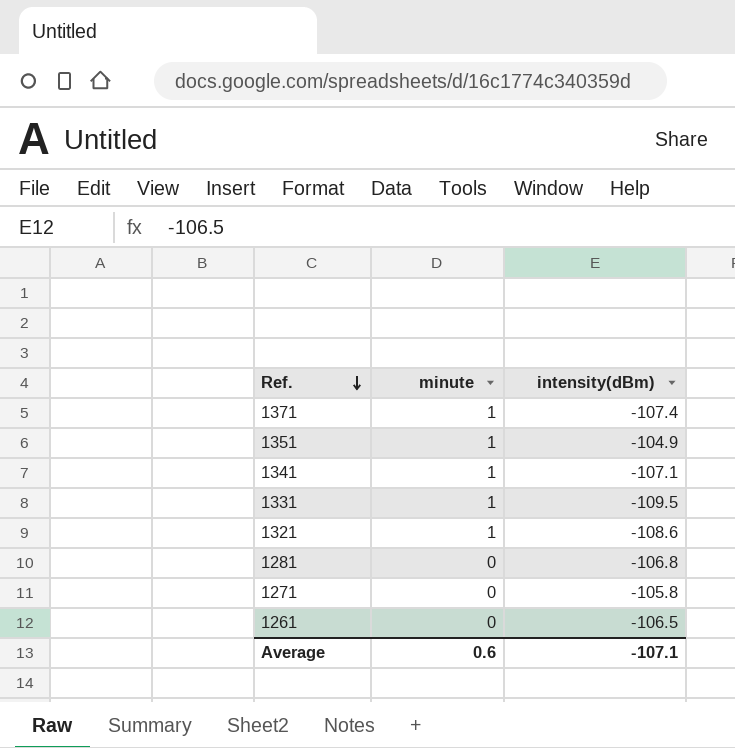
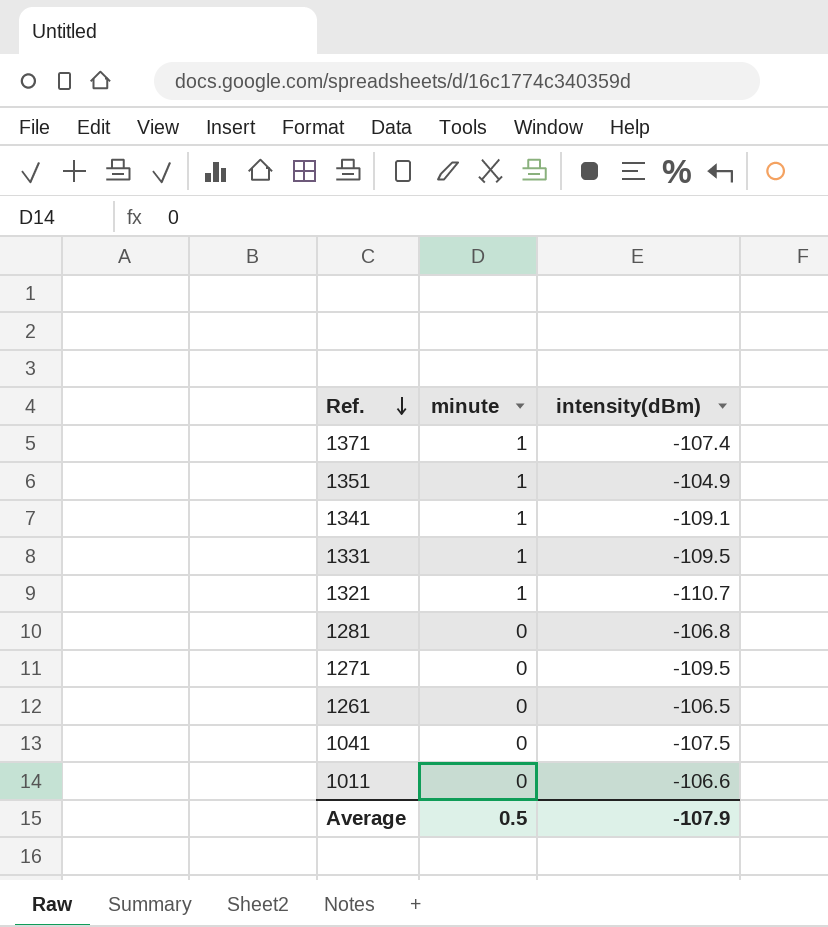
1341 | intensity(dBm): -107.1 -> -109.1
1321 | intensity(dBm): -108.6 -> -110.7
1271 | intensity(dBm): -105.8 -> -109.5
row 1041: none -> 0 | -107.5
row 1011: none -> 0 | -106.6
Average | minute: 0.6 -> 0.5
Average | intensity(dBm): -107.1 -> -107.9

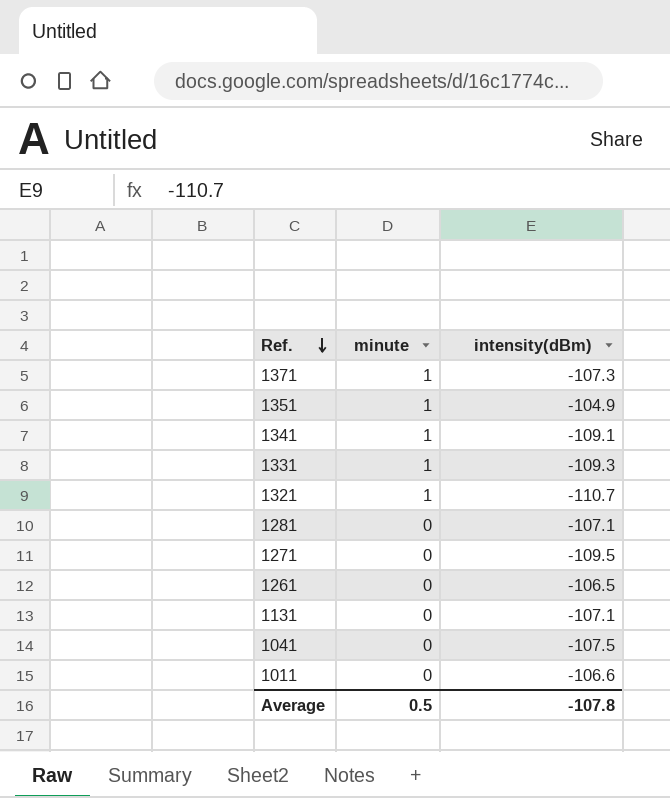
1371 | intensity(dBm): -107.4 -> -107.3
1331 | intensity(dBm): -109.5 -> -109.3
1281 | intensity(dBm): -106.8 -> -107.1
row 1131: none -> 0 | -107.1
Average | intensity(dBm): -107.9 -> -107.8

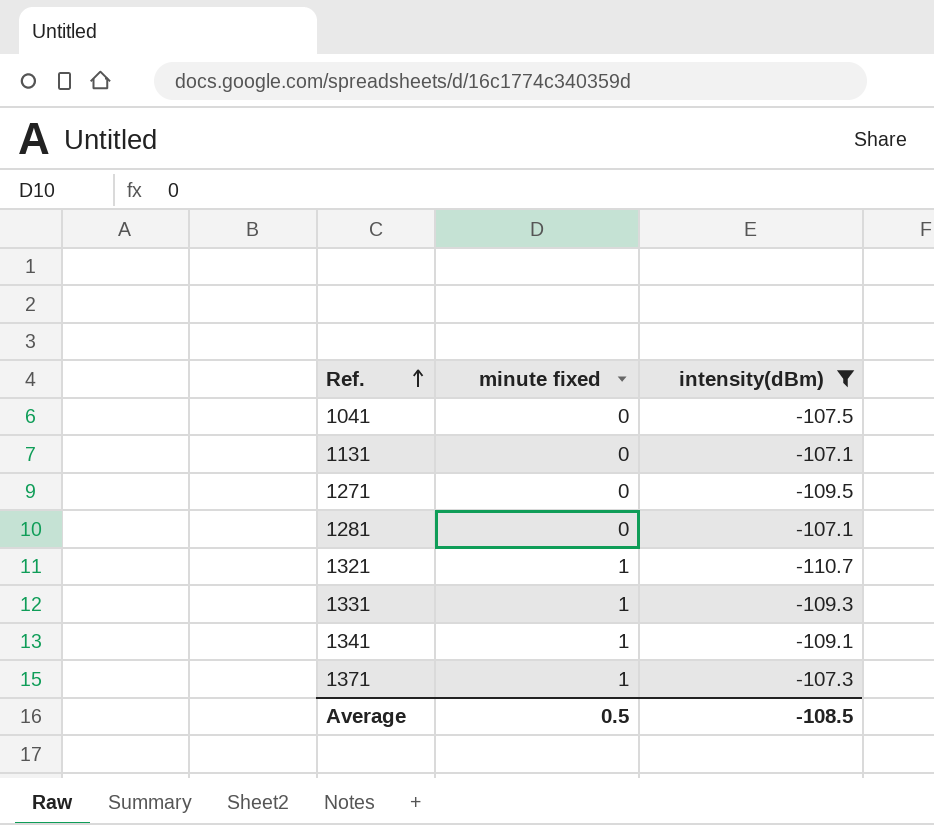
filter: none -> intensity(dBm) <= -107.1
row order: Ref. descending -> Ref. ascending
column name: minute -> minute fixed
Average | intensity(dBm): -107.8 -> -108.5

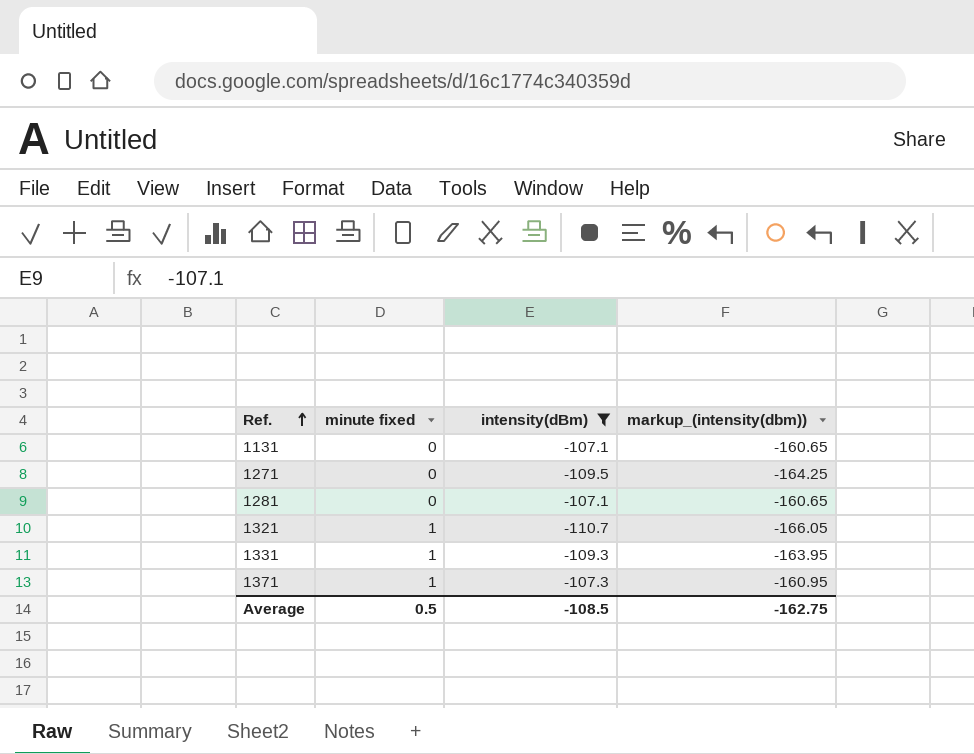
column markup_(intensity(dbm)) | formula: none -> [intensity(dBm)] * 1.5
row 1041: 0 | -107.5 -> none
row 1341: 1 | -109.1 -> none

